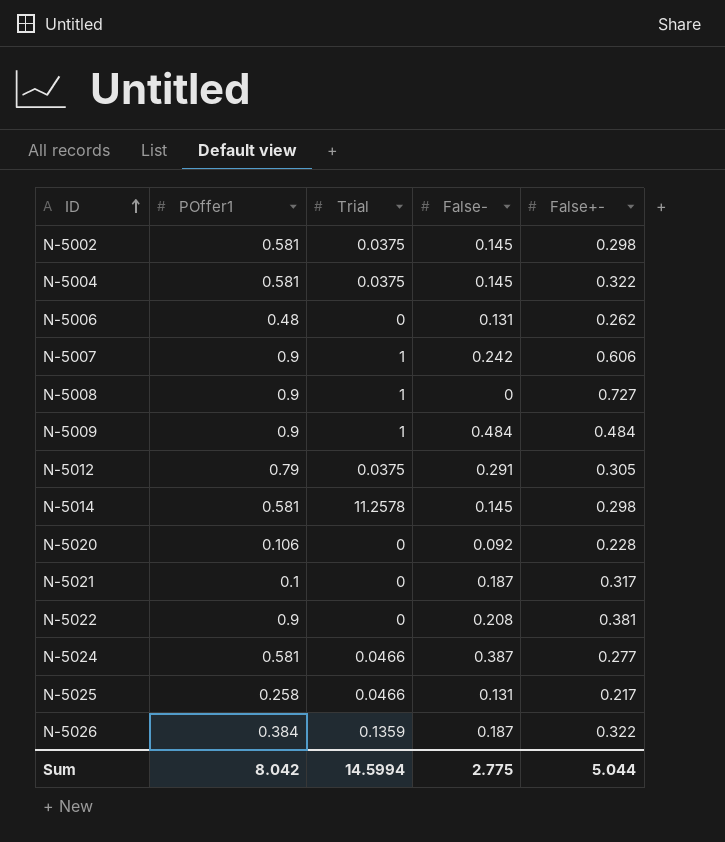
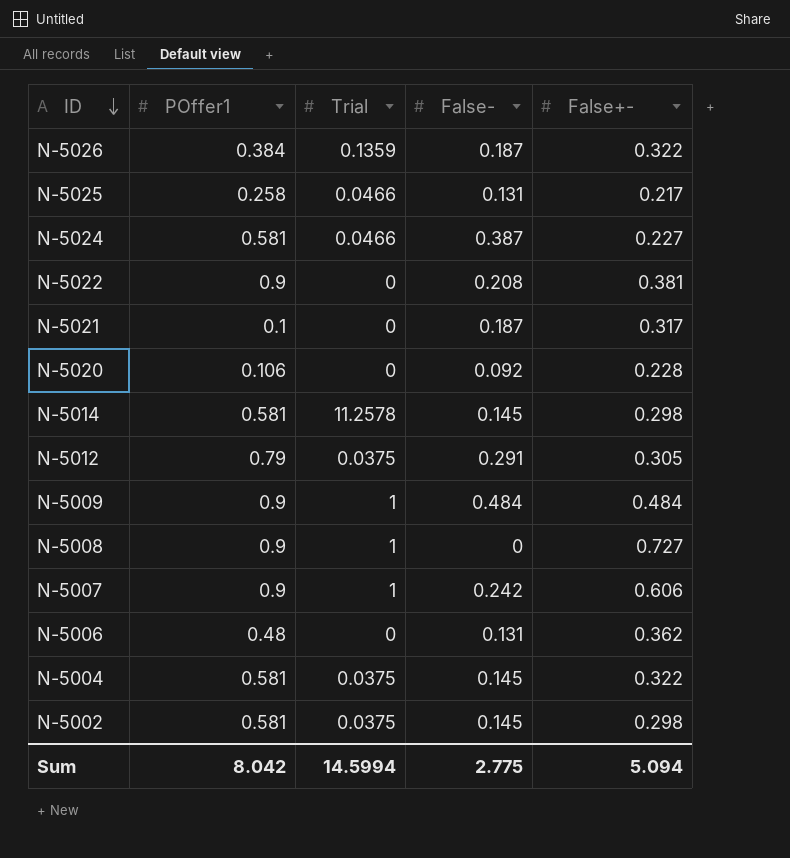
row order: ID ascending -> ID descending
N-5024 | False+-: 0.277 -> 0.227
N-5006 | False+-: 0.262 -> 0.362
Sum | False+-: 5.044 -> 5.094

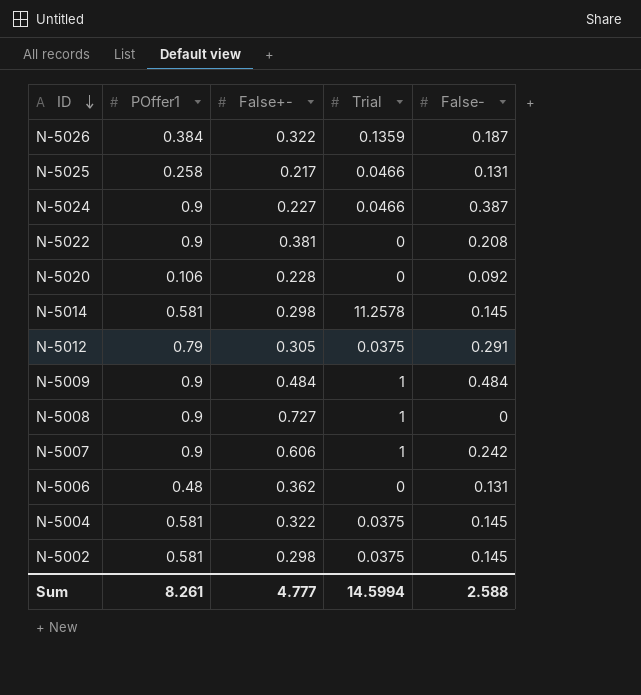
column False+- | position: 5 -> 3
row N-5021: 0.1 | 0 | 0.187 | 0.317 -> none
N-5024 | POffer1: 0.581 -> 0.9
Sum | POffer1: 8.042 -> 8.261
Sum | False+-: 5.094 -> 4.777
Sum | False-: 2.775 -> 2.588

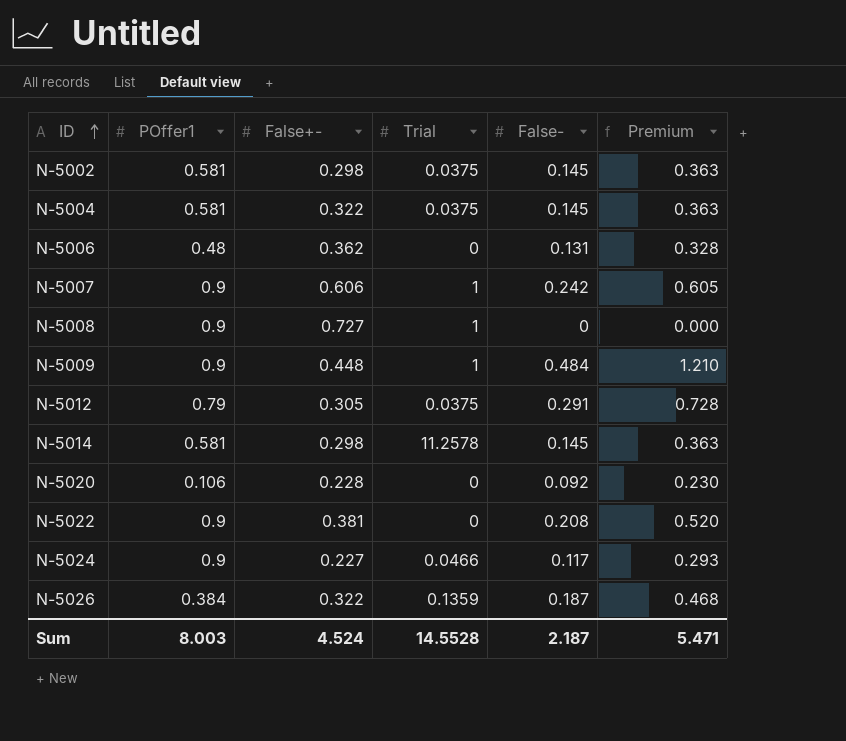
row order: ID descending -> ID ascending
column Premium | formula: none -> [False-] * 2.5
row N-5025: 0.258 | 0.217 | 0.0466 | 0.131 -> none
N-5009 | False+-: 0.484 -> 0.448
N-5024 | False-: 0.387 -> 0.117
Sum | POffer1: 8.261 -> 8.003
Sum | False+-: 4.777 -> 4.524
Sum | Trial: 14.5994 -> 14.5528
Sum | False-: 2.588 -> 2.187

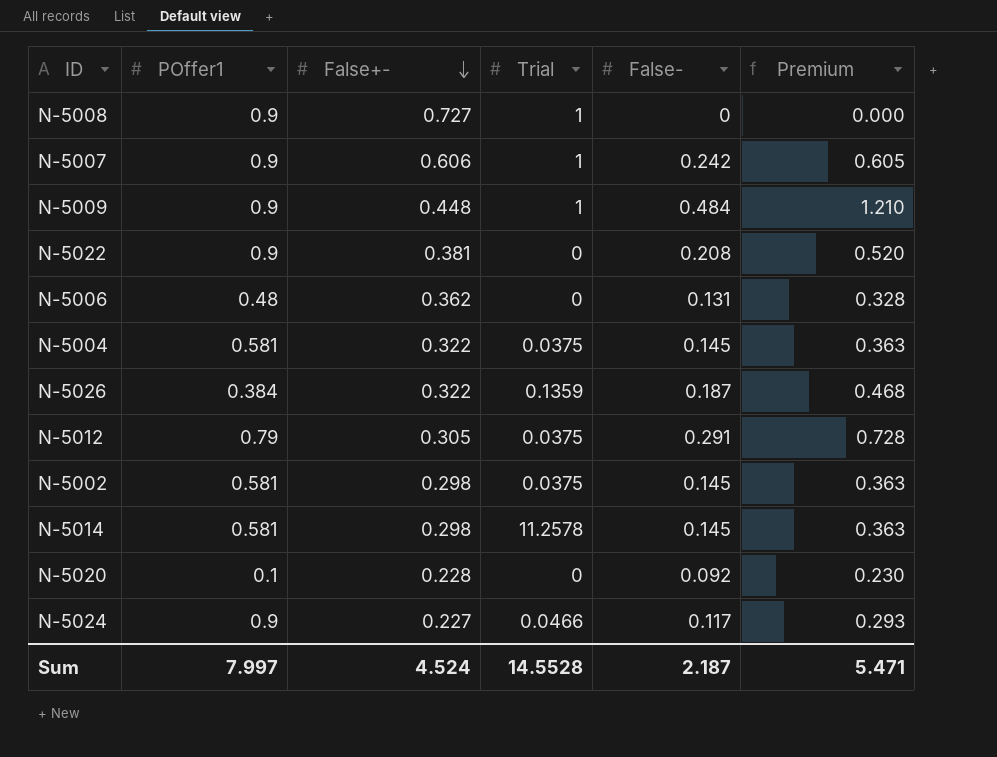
row order: ID ascending -> False+- descending
N-5020 | POffer1: 0.106 -> 0.1
Sum | POffer1: 8.003 -> 7.997

